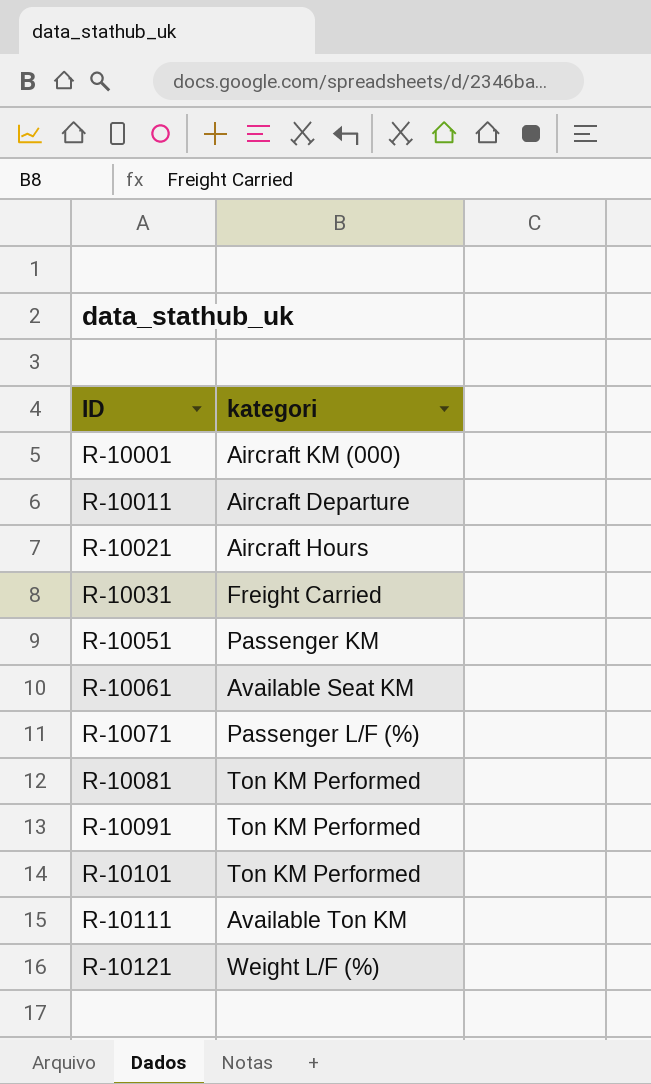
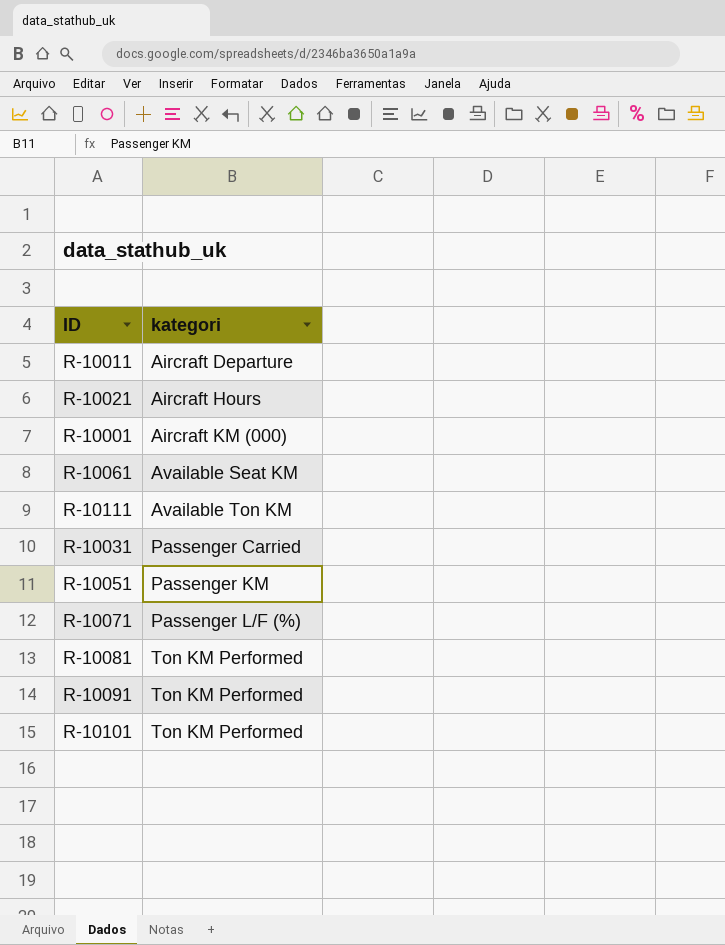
row order: ID ascending -> kategori ascending
row R-10121: Weight L/F (%) -> none
R-10031 | kategori: Freight Carried -> Passenger Carried

